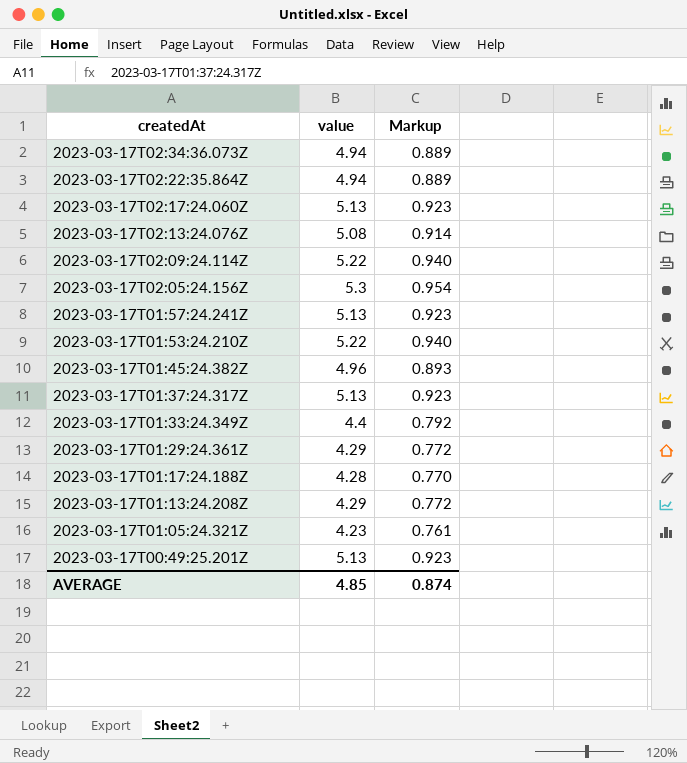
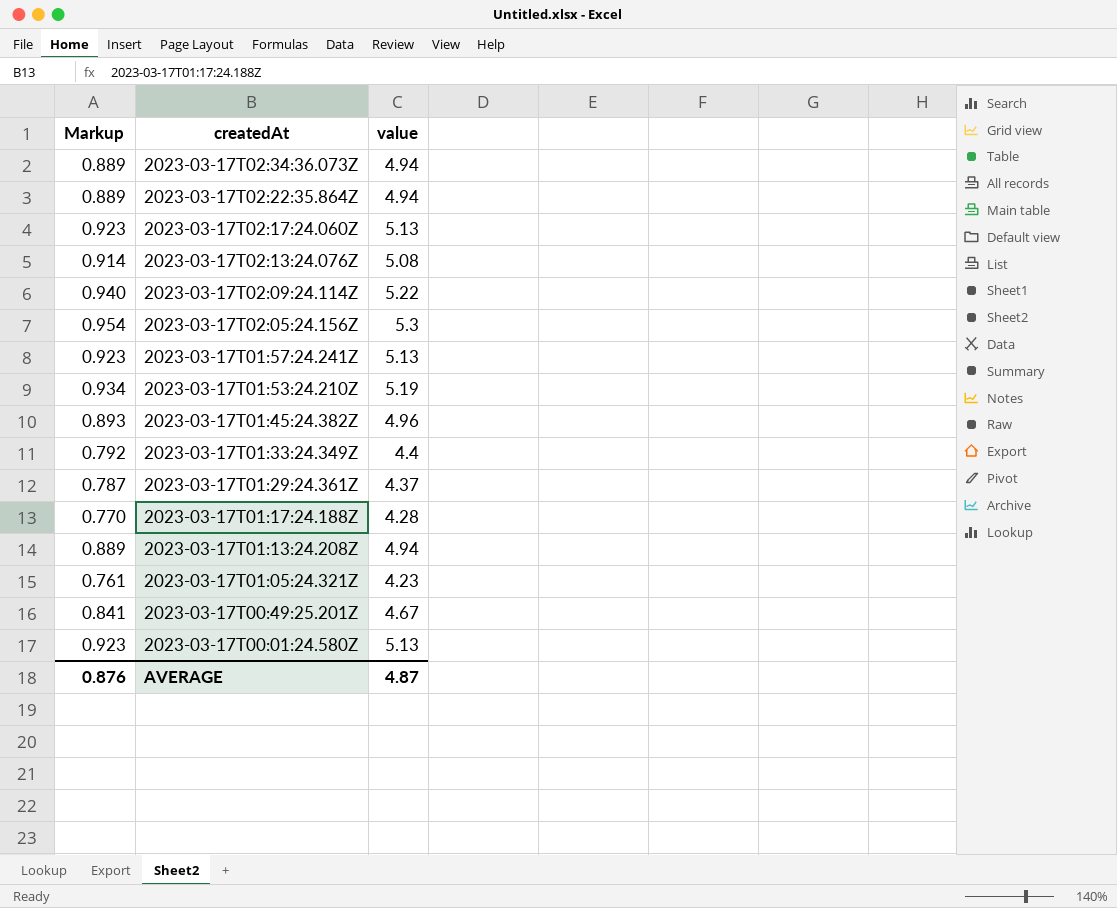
column Markup | position: 3 -> 1
row 2023-03-17T01:37:24.317Z: 5.13 | 0.923 -> none
2023-03-17T01:53:24.210Z | Markup: 0.940 -> 0.934
2023-03-17T01:53:24.210Z | value: 5.22 -> 5.19
2023-03-17T01:29:24.361Z | Markup: 0.772 -> 0.787
2023-03-17T01:29:24.361Z | value: 4.29 -> 4.37
2023-03-17T01:13:24.208Z | Markup: 0.772 -> 0.889
2023-03-17T01:13:24.208Z | value: 4.29 -> 4.94
2023-03-17T00:49:25.201Z | Markup: 0.923 -> 0.841
2023-03-17T00:49:25.201Z | value: 5.13 -> 4.67
row 2023-03-17T00:01:24.580Z: none -> 0.923 | 5.13
AVERAGE | Markup: 0.874 -> 0.876
AVERAGE | value: 4.85 -> 4.87

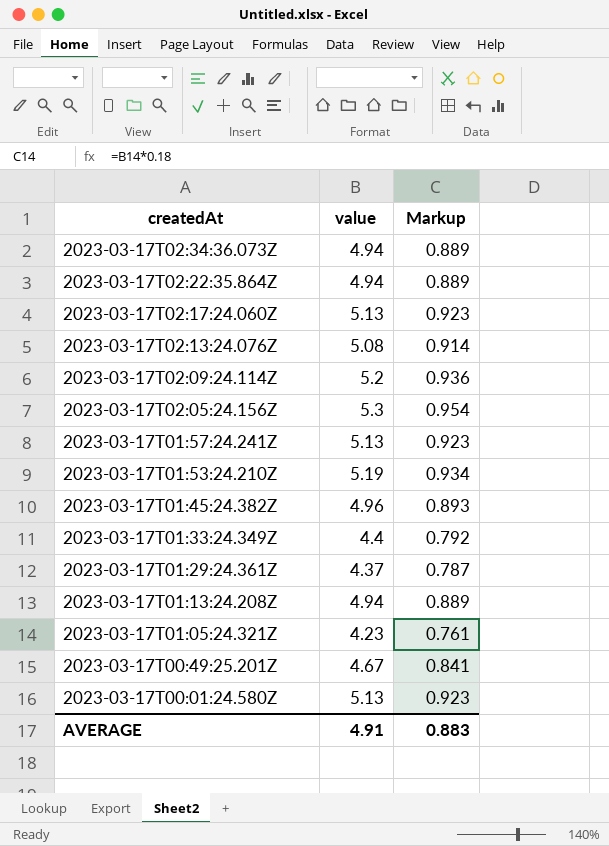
column Markup | position: 1 -> 3
row 2023-03-17T01:17:24.188Z: 0.770 | 4.28 -> none
2023-03-17T02:09:24.114Z | value: 5.22 -> 5.2
2023-03-17T02:09:24.114Z | Markup: 0.940 -> 0.936
AVERAGE | value: 4.87 -> 4.91
AVERAGE | Markup: 0.876 -> 0.883

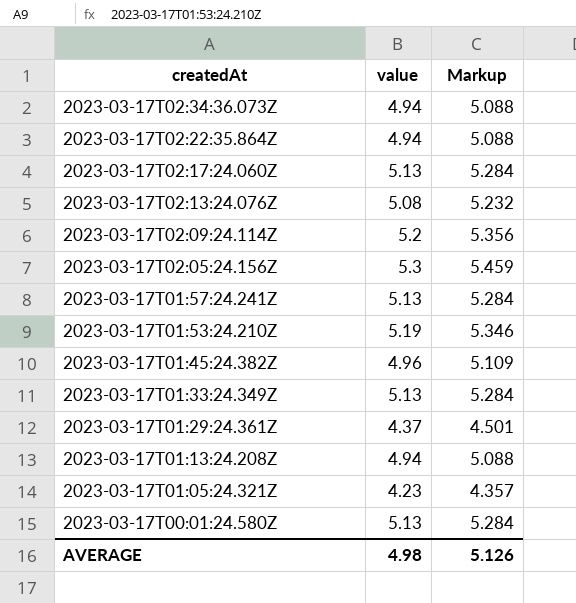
column Markup | formula: [value] * 0.18 -> [value] * 1.03
row 2023-03-17T00:49:25.201Z: 4.67 | 0.841 -> none
2023-03-17T01:33:24.349Z | value: 4.4 -> 5.13
AVERAGE | value: 4.91 -> 4.98
AVERAGE | Markup: 0.883 -> 5.126

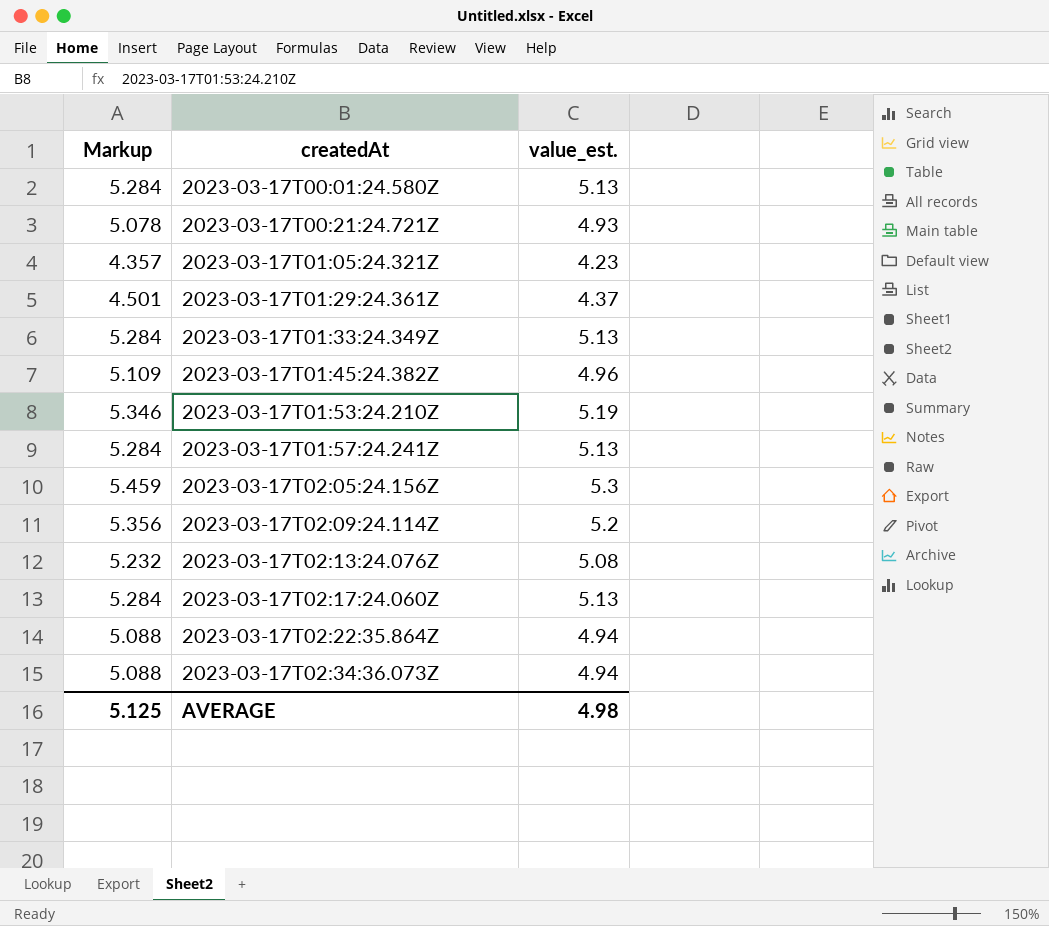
row order: createdAt descending -> createdAt ascending
column Markup | position: 3 -> 1
column name: value -> value_est.
row 2023-03-17T01:13:24.208Z: 4.94 | 5.088 -> none
row 2023-03-17T00:21:24.721Z: none -> 5.078 | 4.93
AVERAGE | Markup: 5.126 -> 5.125

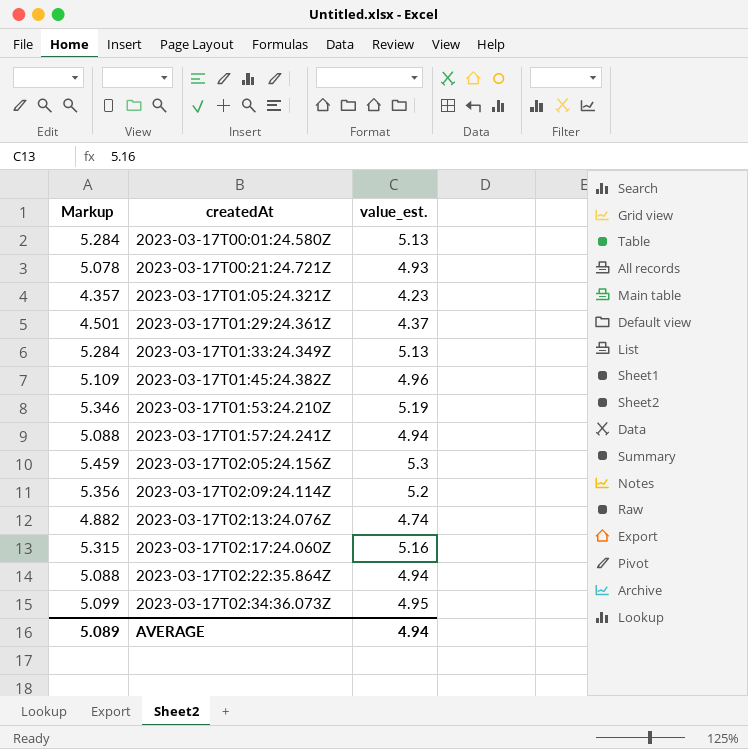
2023-03-17T01:57:24.241Z | Markup: 5.284 -> 5.088
2023-03-17T01:57:24.241Z | value_est.: 5.13 -> 4.94
2023-03-17T02:13:24.076Z | Markup: 5.232 -> 4.882
2023-03-17T02:13:24.076Z | value_est.: 5.08 -> 4.74
2023-03-17T02:17:24.060Z | Markup: 5.284 -> 5.315
2023-03-17T02:17:24.060Z | value_est.: 5.13 -> 5.16
2023-03-17T02:34:36.073Z | Markup: 5.088 -> 5.099
2023-03-17T02:34:36.073Z | value_est.: 4.94 -> 4.95
AVERAGE | Markup: 5.125 -> 5.089
AVERAGE | value_est.: 4.98 -> 4.94

